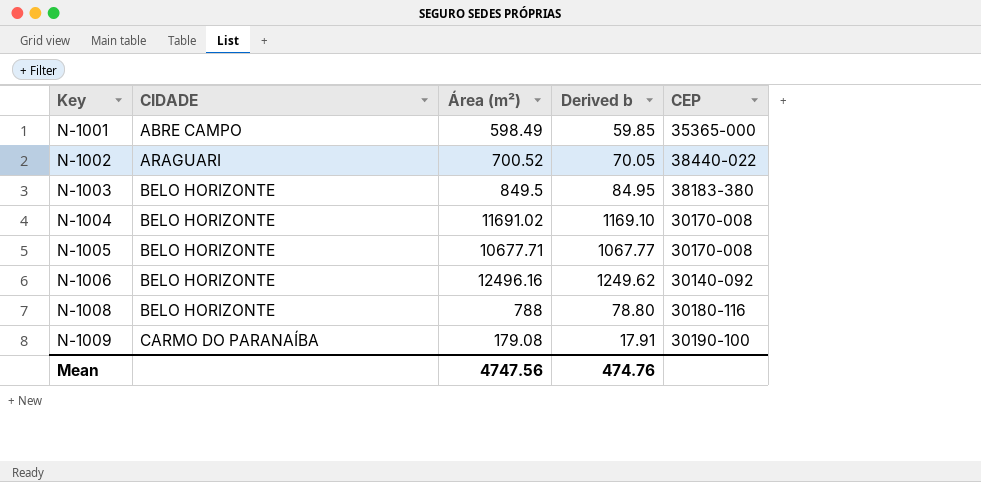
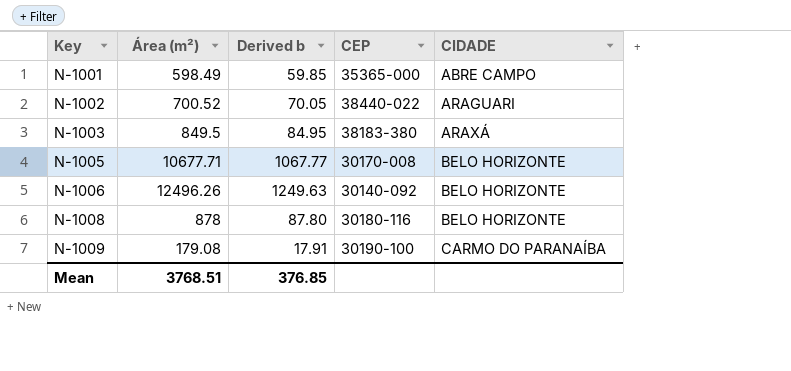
column CIDADE | position: 2 -> 5
row N-1004: BELO HORIZONTE | 11691.02 | 1169.10 | 30170-008 -> none
N-1003 | CIDADE: BELO HORIZONTE -> ARAXÁ
N-1006 | Área (m²): 12496.16 -> 12496.26
N-1006 | Derived b: 1249.62 -> 1249.63
N-1008 | Área (m²): 788 -> 878
N-1008 | Derived b: 78.80 -> 87.80
Mean | Área (m²): 4747.56 -> 3768.51
Mean | Derived b: 474.76 -> 376.85

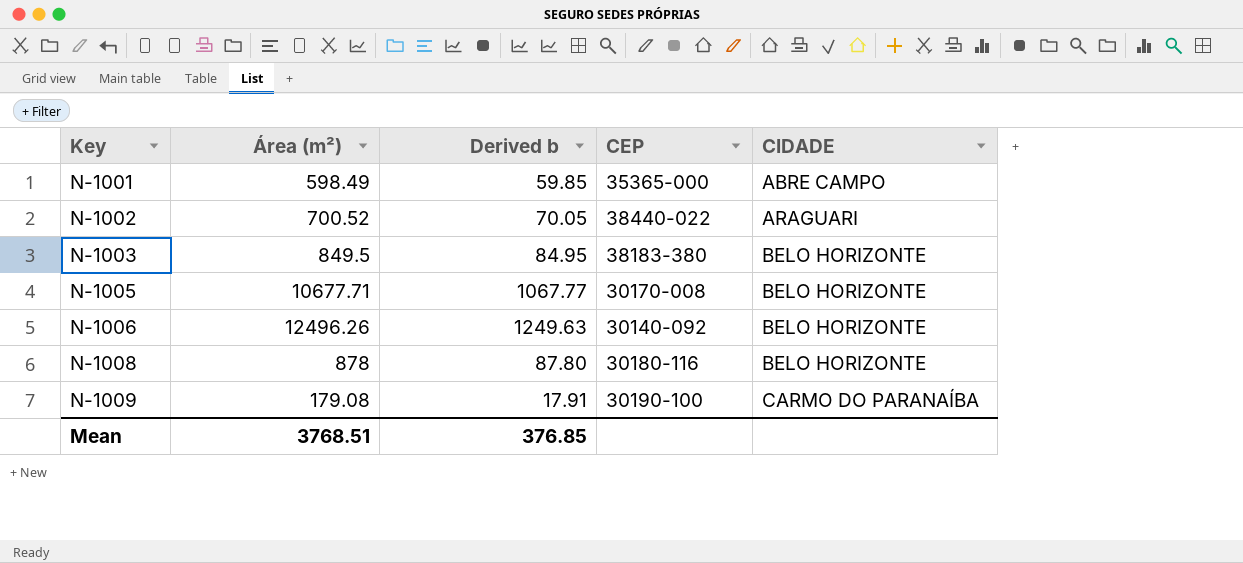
N-1003 | CIDADE: ARAXÁ -> BELO HORIZONTE

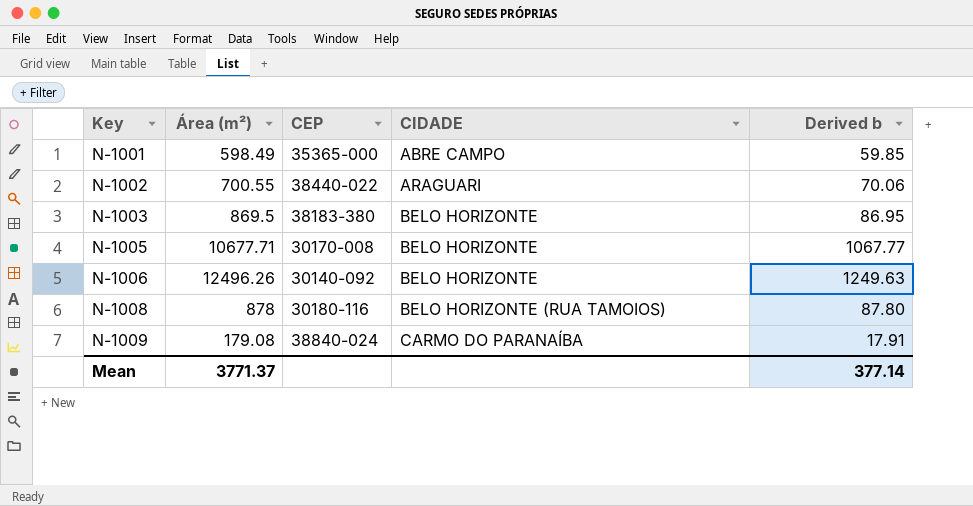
column Derived b | position: 3 -> 5
N-1002 | Área (m²): 700.52 -> 700.55
N-1002 | Derived b: 70.05 -> 70.06
N-1003 | Área (m²): 849.5 -> 869.5
N-1003 | Derived b: 84.95 -> 86.95
N-1008 | CIDADE: BELO HORIZONTE -> BELO HORIZONTE (RUA TAMOIOS)
N-1009 | CEP: 30190-100 -> 38840-024
Mean | Área (m²): 3768.51 -> 3771.37
Mean | Derived b: 376.85 -> 377.14

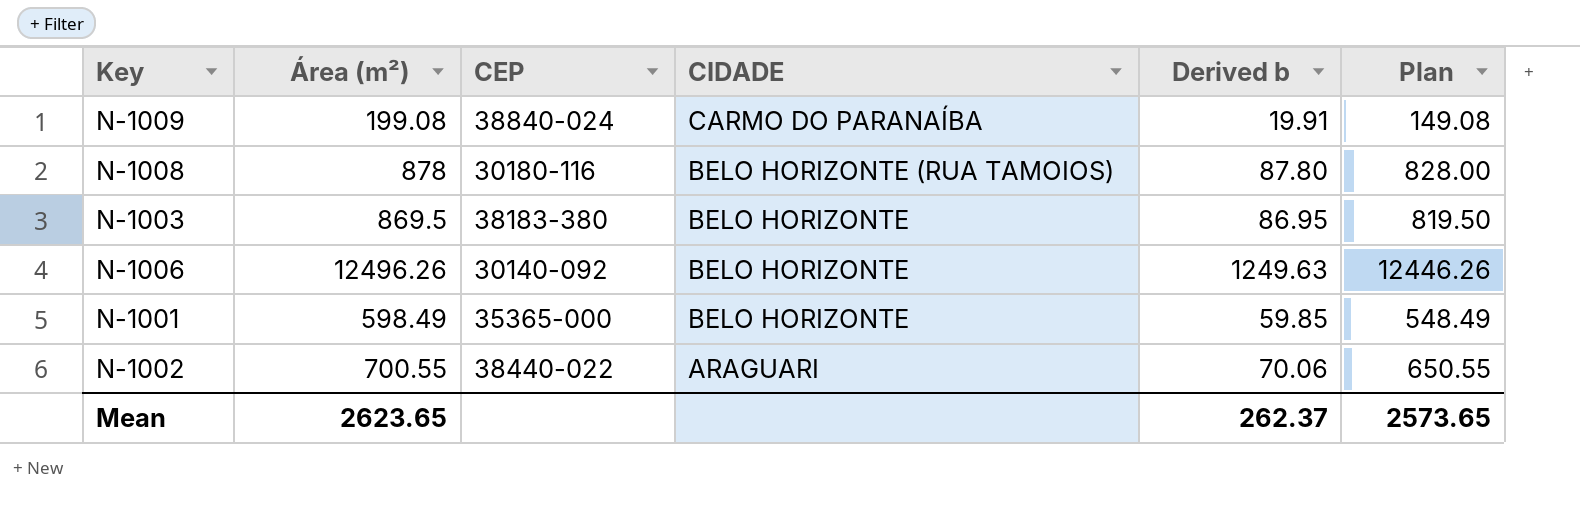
row order: Key ascending -> CIDADE descending
column Plan | formula: none -> [Área (m²)] - 50
row N-1005: 10677.71 | 30170-008 | BELO HORIZONTE | 1067.77 -> none
N-1009 | Área (m²): 179.08 -> 199.08
N-1009 | Derived b: 17.91 -> 19.91
N-1001 | CIDADE: ABRE CAMPO -> BELO HORIZONTE
Mean | Área (m²): 3771.37 -> 2623.65
Mean | Derived b: 377.14 -> 262.37

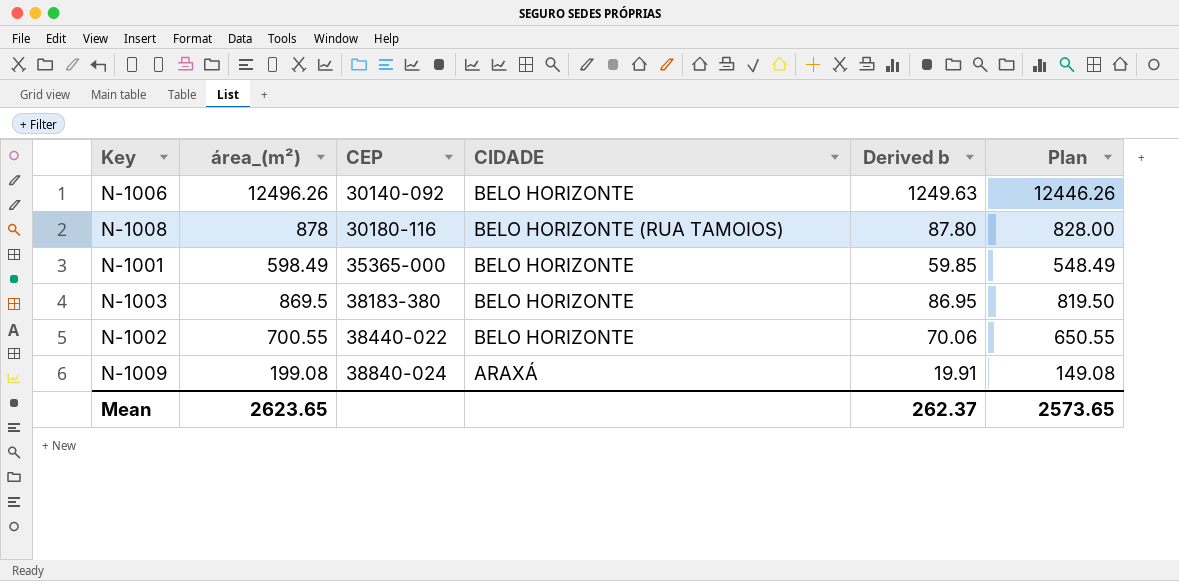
row order: CIDADE descending -> CEP ascending
column name: Área (m²) -> área_(m²)
N-1002 | CIDADE: ARAGUARI -> BELO HORIZONTE
N-1009 | CIDADE: CARMO DO PARANAÍBA -> ARAXÁ

